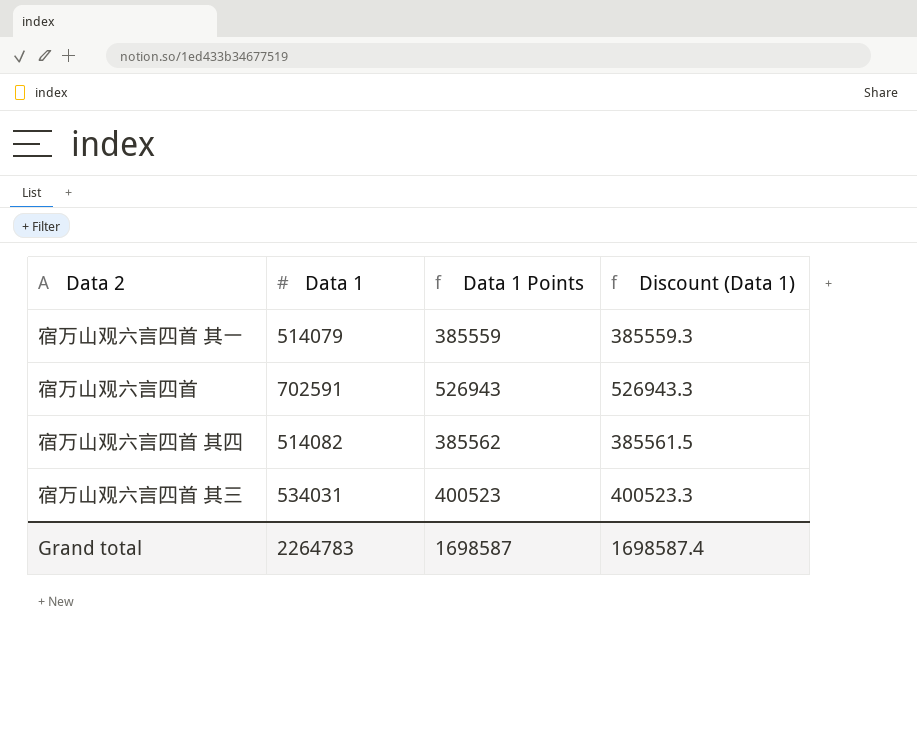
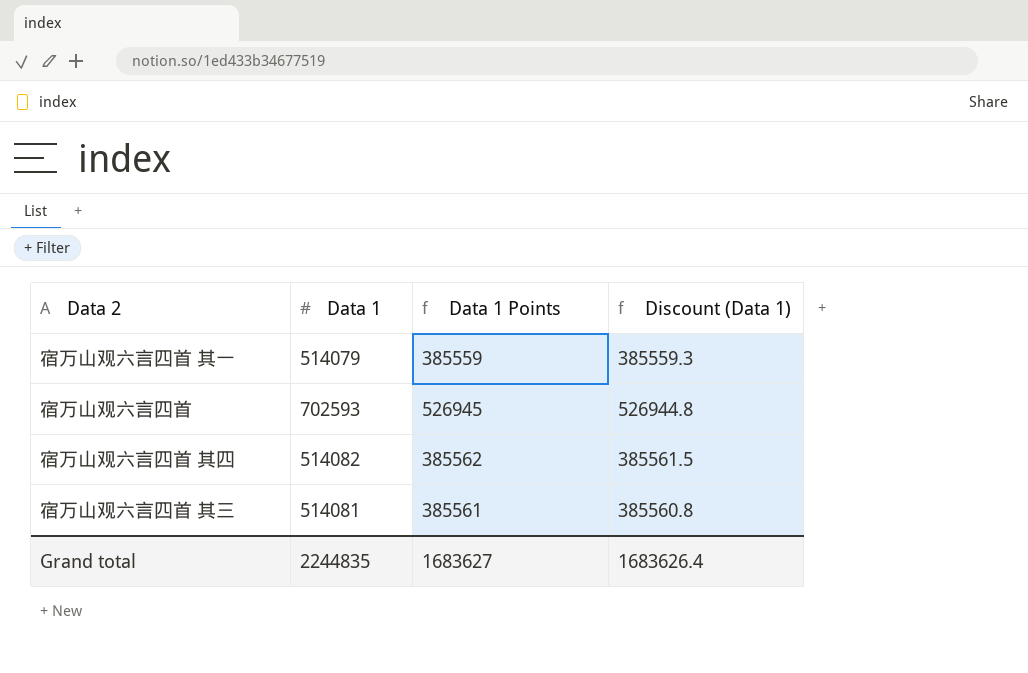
宿万山观六言四首 | Data 1: 702591 -> 702593
宿万山观六言四首 | Data 1 Points: 526943 -> 526945
宿万山观六言四首 | Discount (Data 1): 526943.3 -> 526944.8
宿万山观六言四首 其三 | Data 1: 534031 -> 514081
宿万山观六言四首 其三 | Data 1 Points: 400523 -> 385561
宿万山观六言四首 其三 | Discount (Data 1): 400523.3 -> 385560.8
Grand total | Data 1: 2264783 -> 2244835
Grand total | Data 1 Points: 1698587 -> 1683627
Grand total | Discount (Data 1): 1698587.4 -> 1683626.4

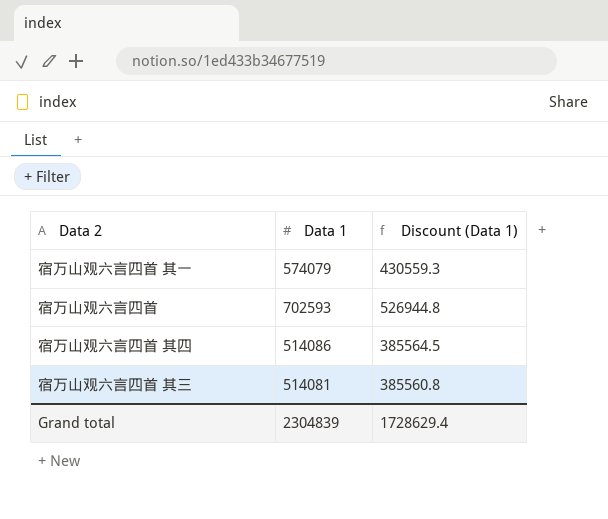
column Data 1 Points | formula: [Data 1] * 0.75 -> none
宿万山观六言四首 其一 | Data 1: 514079 -> 574079
宿万山观六言四首 其一 | Discount (Data 1): 385559.3 -> 430559.3
宿万山观六言四首 其四 | Data 1: 514082 -> 514086
宿万山观六言四首 其四 | Discount (Data 1): 385561.5 -> 385564.5
Grand total | Data 1: 2244835 -> 2304839
Grand total | Discount (Data 1): 1683626.4 -> 1728629.4

